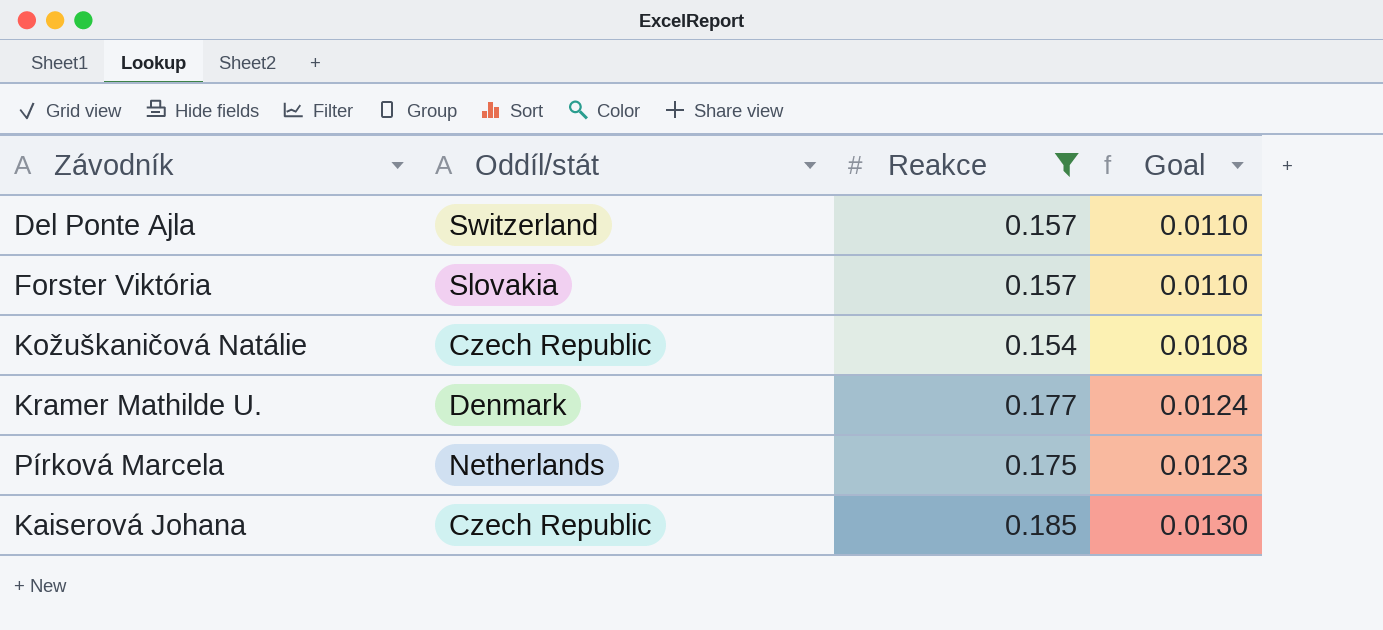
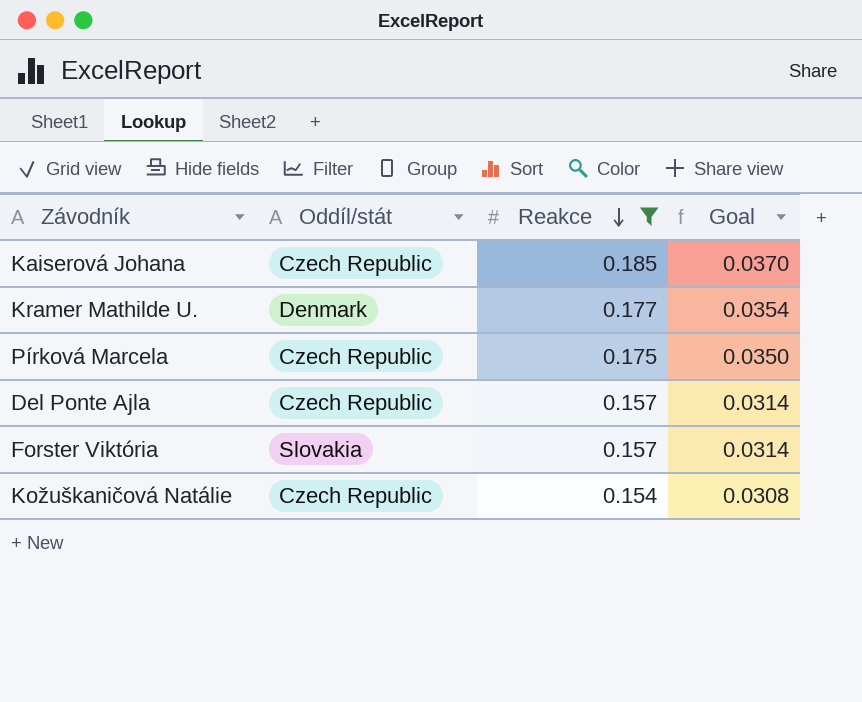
row order: none -> Reakce descending
column Goal | formula: [Reakce] * 0.07 -> [Reakce] * 0.2
Pírková Marcela | Oddíl/stát: Netherlands -> Czech Republic
Del Ponte Ajla | Oddíl/stát: Switzerland -> Czech Republic

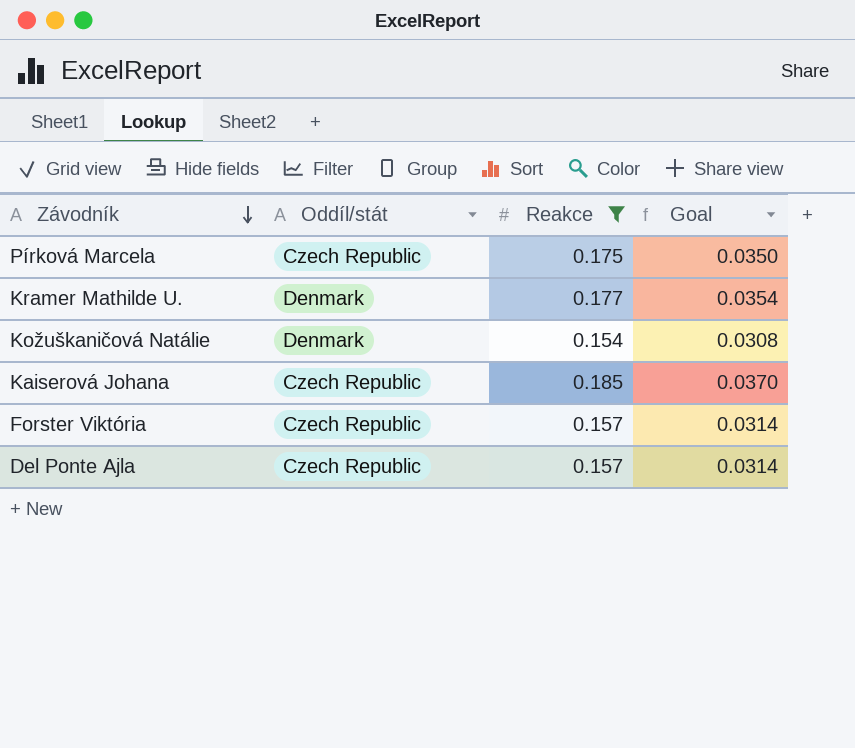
row order: Reakce descending -> Závodník descending
Kožuškaničová Natálie | Oddíl/stát: Czech Republic -> Denmark
Forster Viktória | Oddíl/stát: Slovakia -> Czech Republic

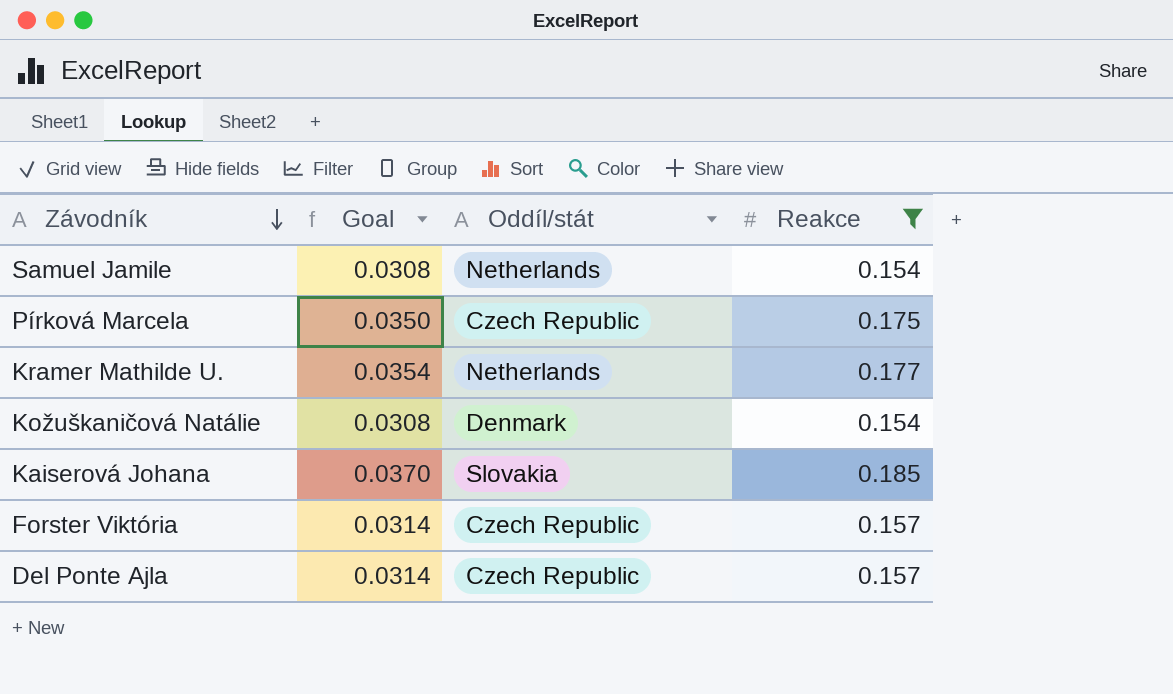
column Goal | position: 4 -> 2
row Samuel Jamile: none -> 0.0308 | Netherlands | 0.154
Kramer Mathilde U. | Oddíl/stát: Denmark -> Netherlands
Kaiserová Johana | Oddíl/stát: Czech Republic -> Slovakia

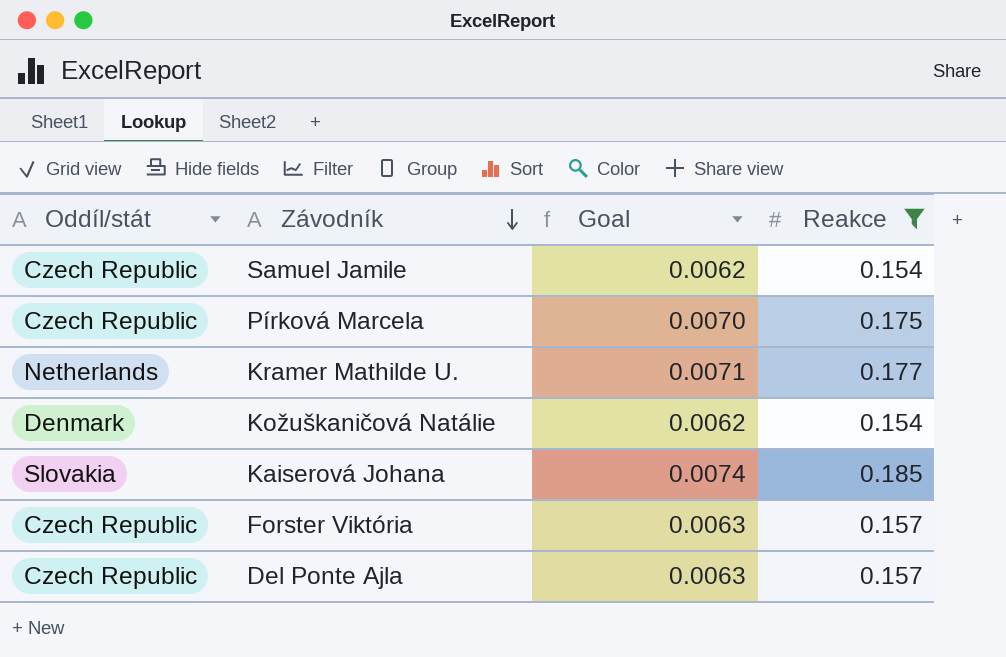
column Oddíl/stát | position: 3 -> 1
column Goal | formula: [Reakce] * 0.2 -> [Reakce] * 0.04
Samuel Jamile | Oddíl/stát: Netherlands -> Czech Republic

